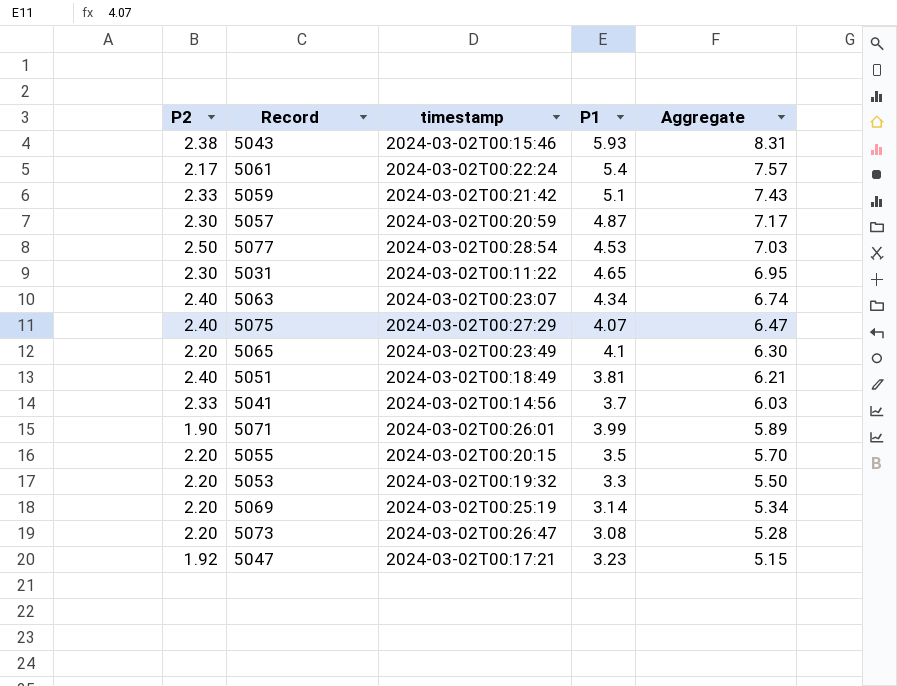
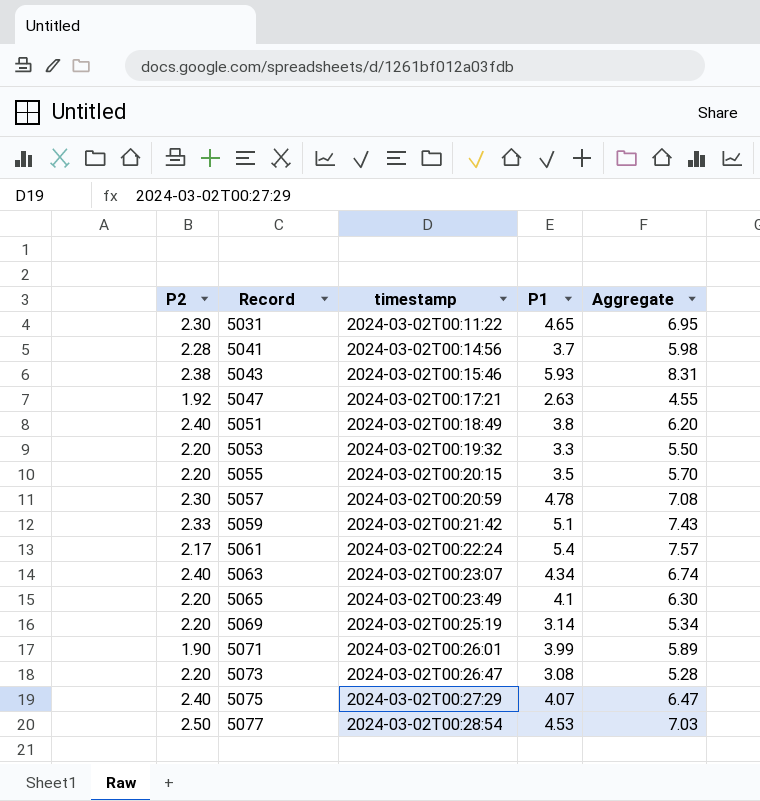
row order: Aggregate descending -> Record ascending
5041 | P2: 2.33 -> 2.28
5041 | Aggregate: 6.03 -> 5.98
5047 | P1: 3.23 -> 2.63
5047 | Aggregate: 5.15 -> 4.55
5051 | P1: 3.81 -> 3.8
5051 | Aggregate: 6.21 -> 6.20
5057 | P1: 4.87 -> 4.78
5057 | Aggregate: 7.17 -> 7.08

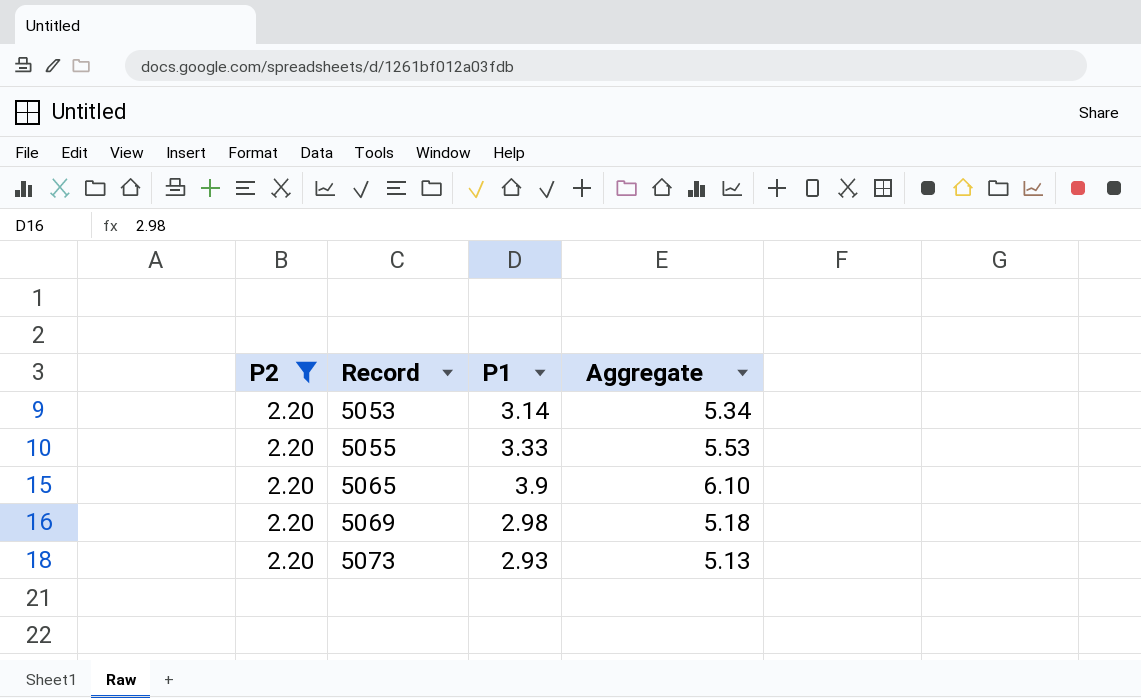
filter: none -> P2 = 2.20
column timestamp | position: 3 -> none
5053 | P1: 3.3 -> 3.14
5053 | Aggregate: 5.50 -> 5.34
5055 | P1: 3.5 -> 3.33
5055 | Aggregate: 5.70 -> 5.53
5065 | P1: 4.1 -> 3.9
5065 | Aggregate: 6.30 -> 6.10
5069 | P1: 3.14 -> 2.98
5069 | Aggregate: 5.34 -> 5.18
5073 | P1: 3.08 -> 2.93
5073 | Aggregate: 5.28 -> 5.13

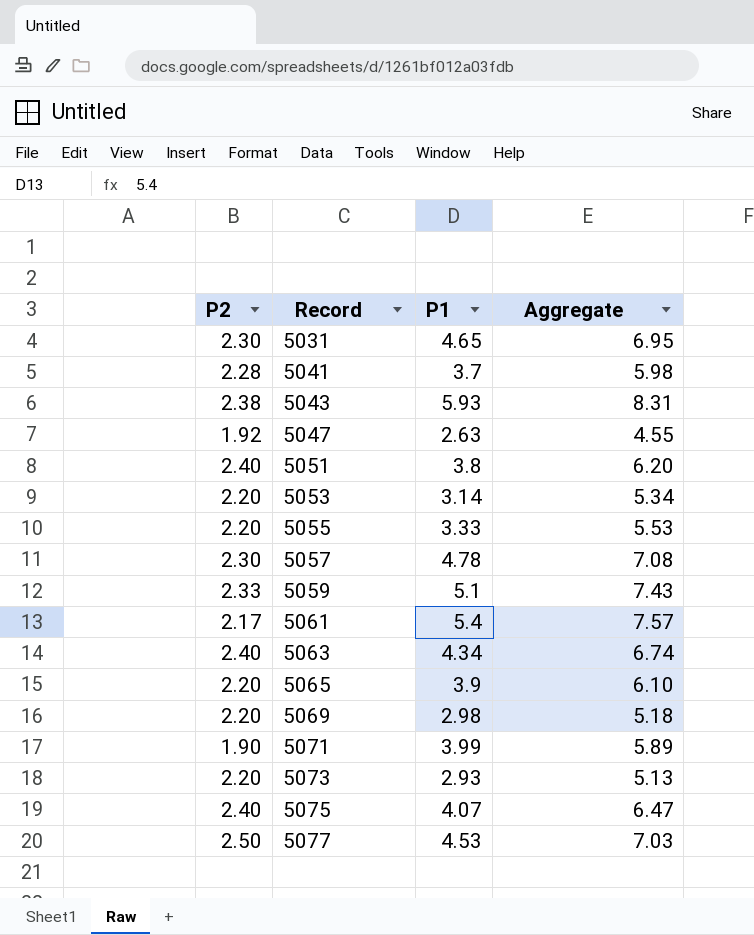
filter: P2 = 2.20 -> none

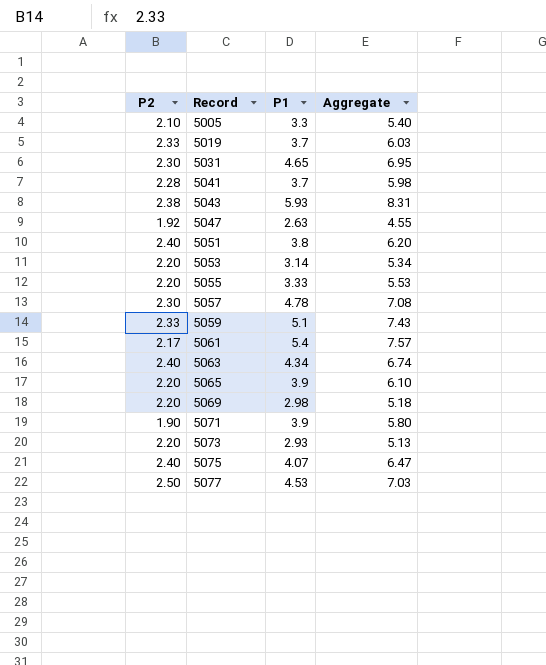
row 5005: none -> 2.10 | 3.3 | 5.40
row 5019: none -> 2.33 | 3.7 | 6.03
5071 | P1: 3.99 -> 3.9
5071 | Aggregate: 5.89 -> 5.80

